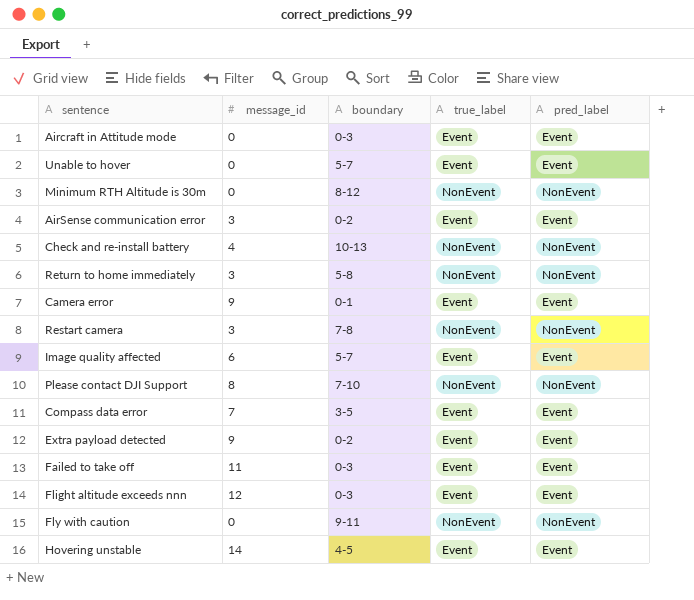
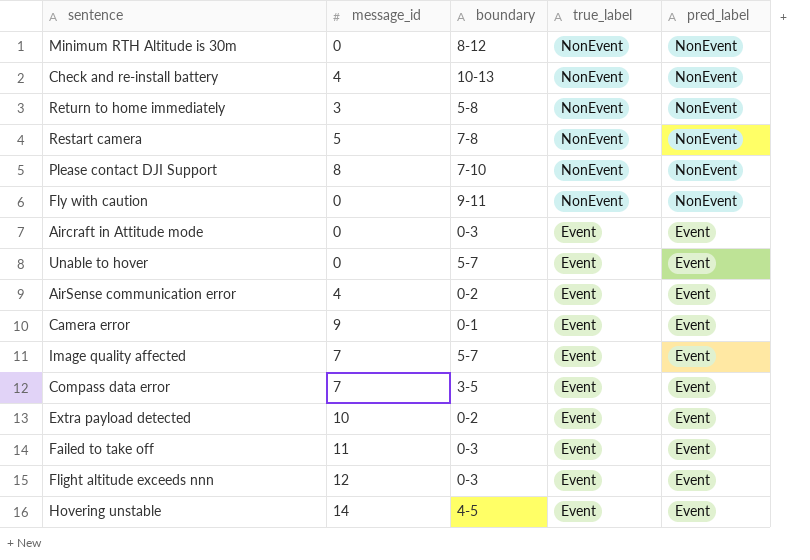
row order: none -> true_label descending
Restart camera | message_id: 3 -> 5
AirSense communication error | message_id: 3 -> 4
Image quality affected | message_id: 6 -> 7
Extra payload detected | message_id: 9 -> 10

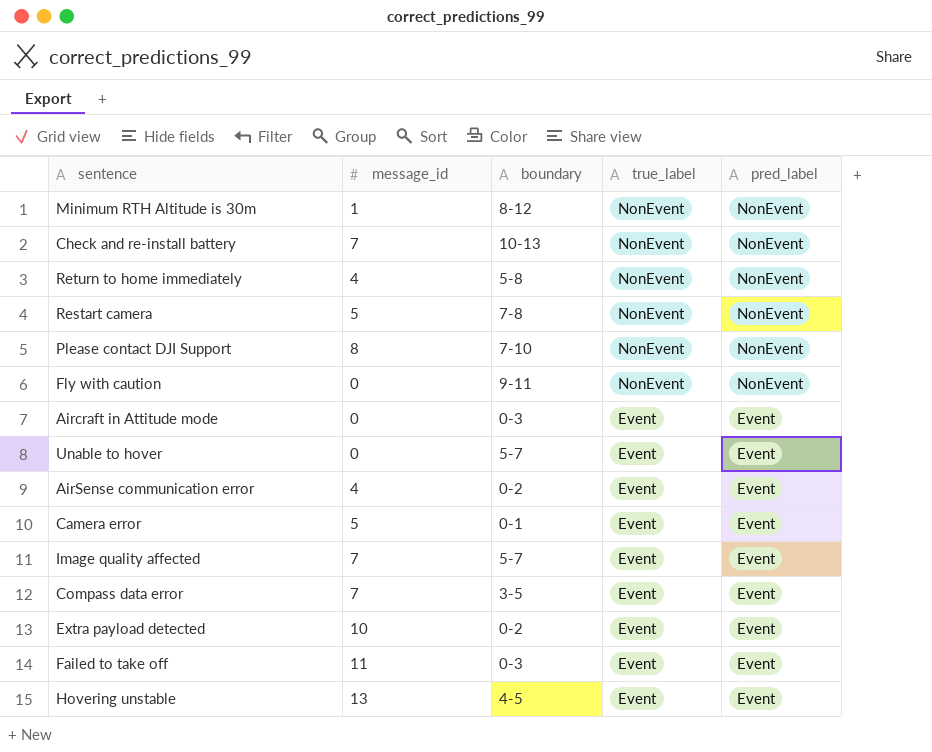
row Flight altitude exceeds nnn: 12 | 0-3 | Event | Event -> none
Minimum RTH Altitude is 30m | message_id: 0 -> 1
Check and re-install battery | message_id: 4 -> 7
Return to home immediately | message_id: 3 -> 4
Camera error | message_id: 9 -> 5
Hovering unstable | message_id: 14 -> 13

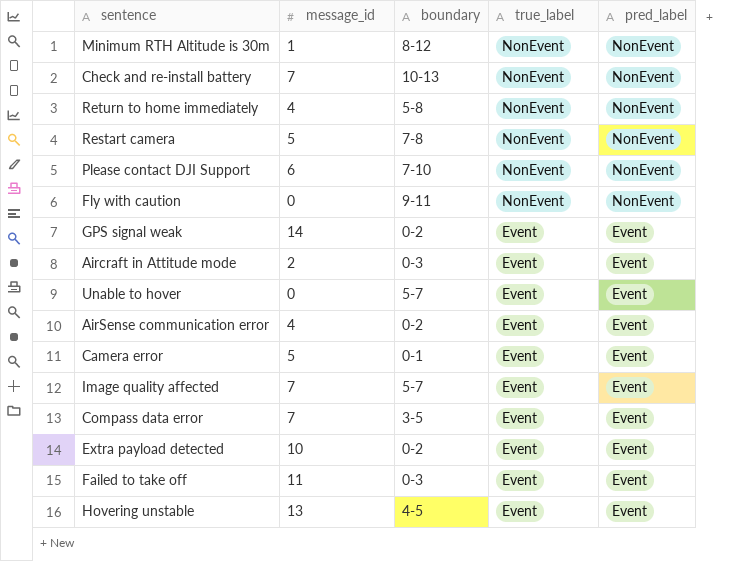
Please contact DJI Support | message_id: 8 -> 6
row GPS signal weak: none -> 14 | 0-2 | Event | Event
Aircraft in Attitude mode | message_id: 0 -> 2

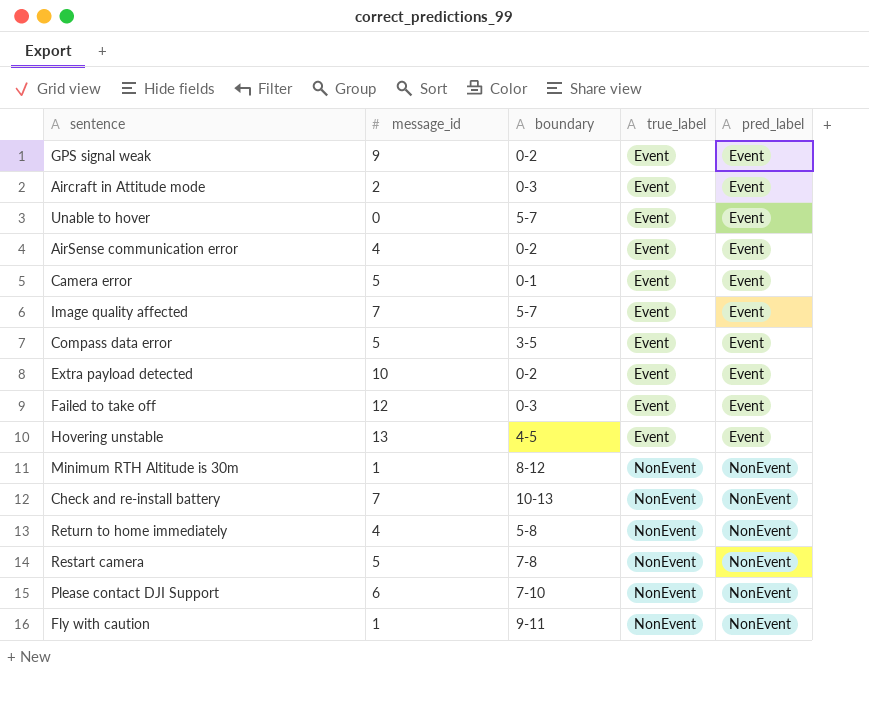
row order: true_label descending -> true_label ascending
GPS signal weak | message_id: 14 -> 9
Compass data error | message_id: 7 -> 5
Failed to take off | message_id: 11 -> 12
Fly with caution | message_id: 0 -> 1

